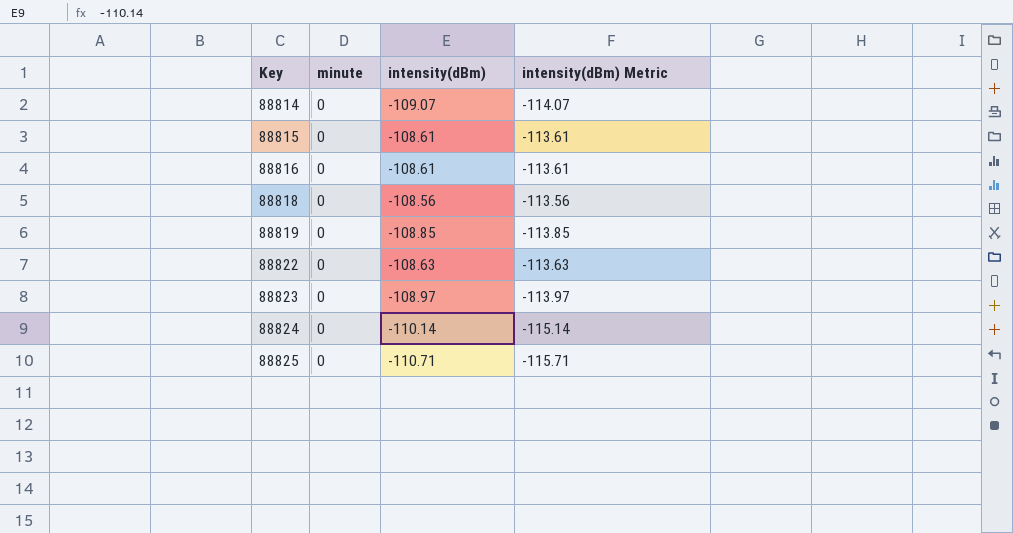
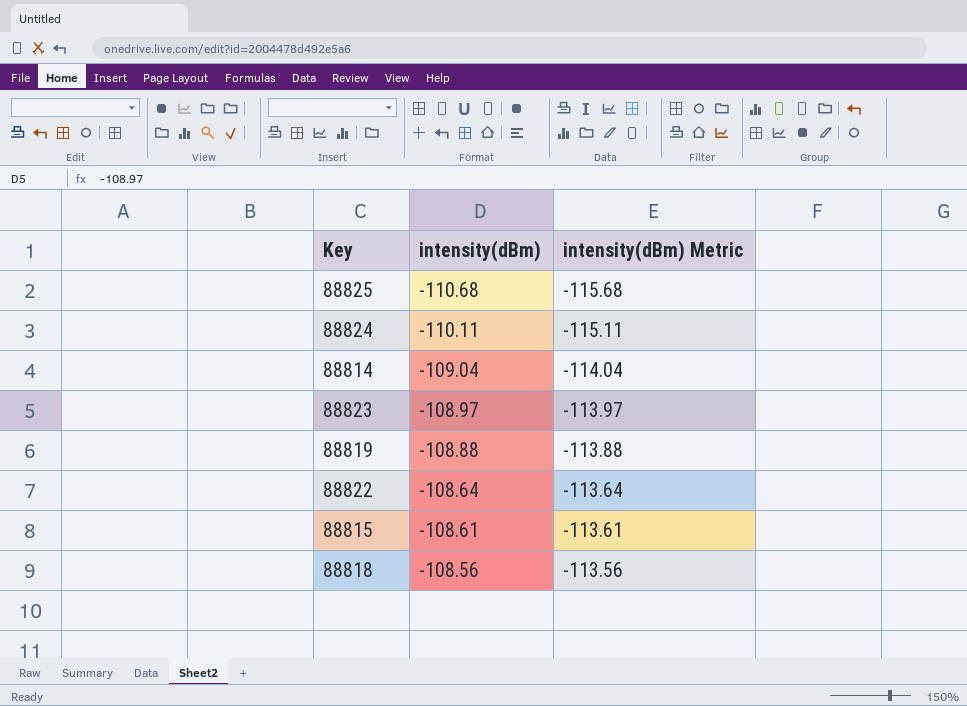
row order: Key ascending -> intensity(dBm) ascending
column minute | position: 2 -> none
row 88816: 0 | -108.61 | -113.61 -> none
88825 | intensity(dBm): -110.71 -> -110.68
88825 | intensity(dBm) Metric: -115.71 -> -115.68
88824 | intensity(dBm): -110.14 -> -110.11
88824 | intensity(dBm) Metric: -115.14 -> -115.11
88814 | intensity(dBm): -109.07 -> -109.04
88814 | intensity(dBm) Metric: -114.07 -> -114.04
88819 | intensity(dBm): -108.85 -> -108.88
88819 | intensity(dBm) Metric: -113.85 -> -113.88
88822 | intensity(dBm): -108.63 -> -108.64
88822 | intensity(dBm) Metric: -113.63 -> -113.64

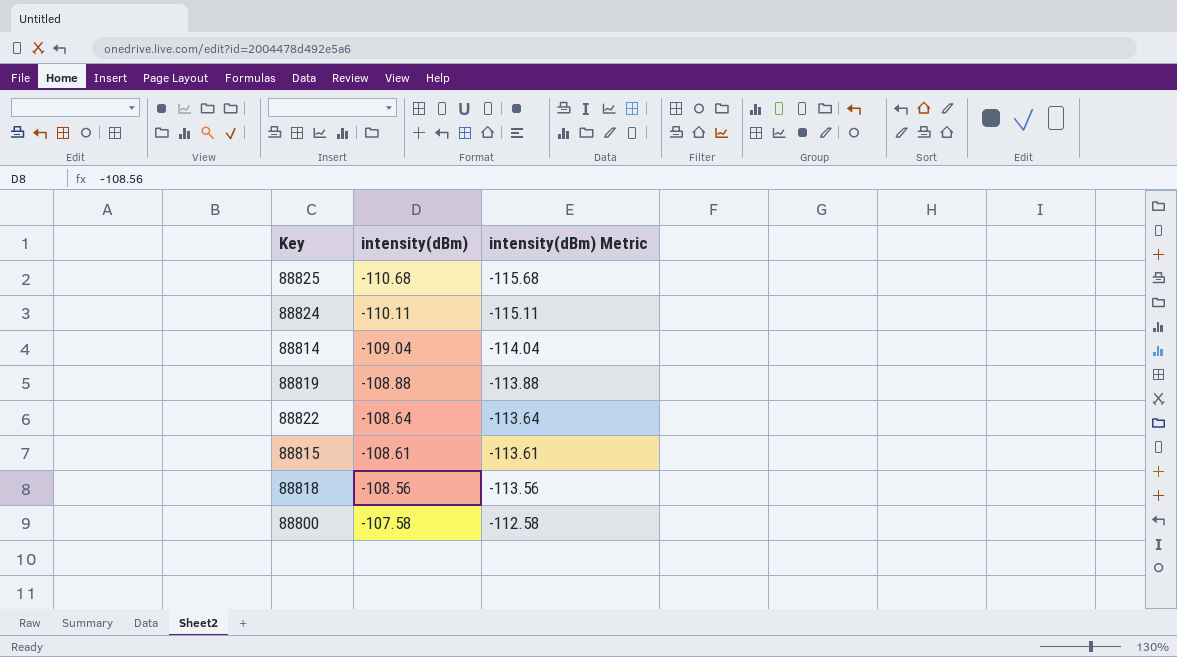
row 88823: -108.97 | -113.97 -> none
row 88800: none -> -107.58 | -112.58

